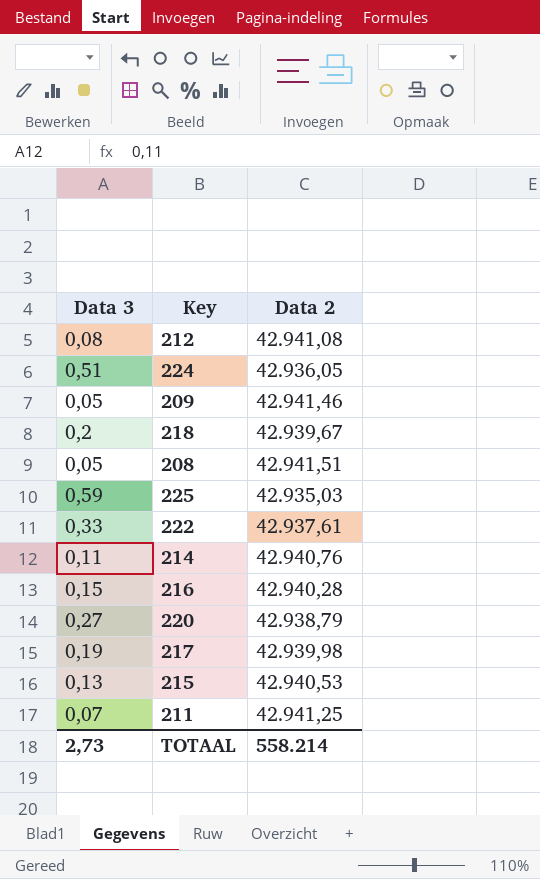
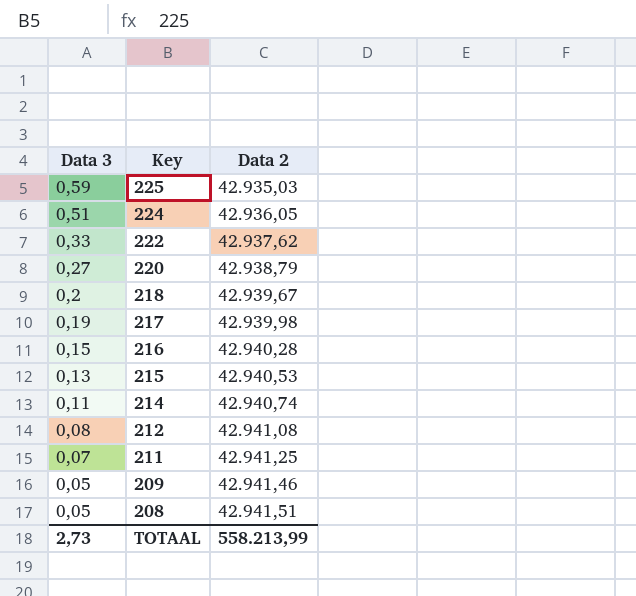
row order: none -> Data 3 descending
222 | Data 2: 42.937,61 -> 42.937,62
214 | Data 2: 42.940,76 -> 42.940,74
TOTAAL | Data 2: 558.214 -> 558.213,99

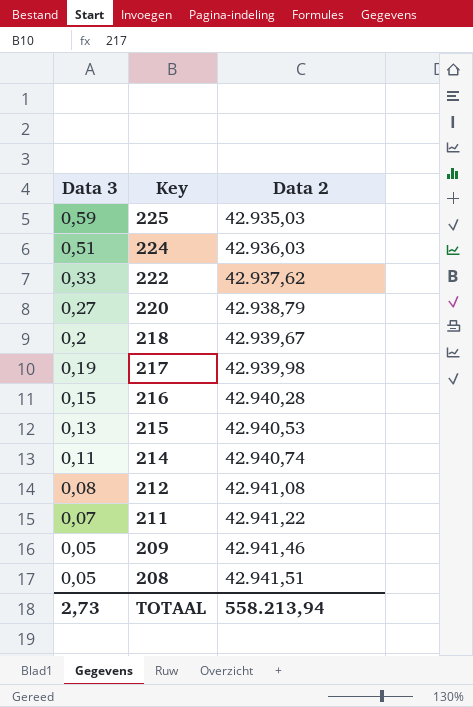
224 | Data 2: 42.936,05 -> 42.936,03
211 | Data 2: 42.941,25 -> 42.941,22
TOTAAL | Data 2: 558.213,99 -> 558.213,94

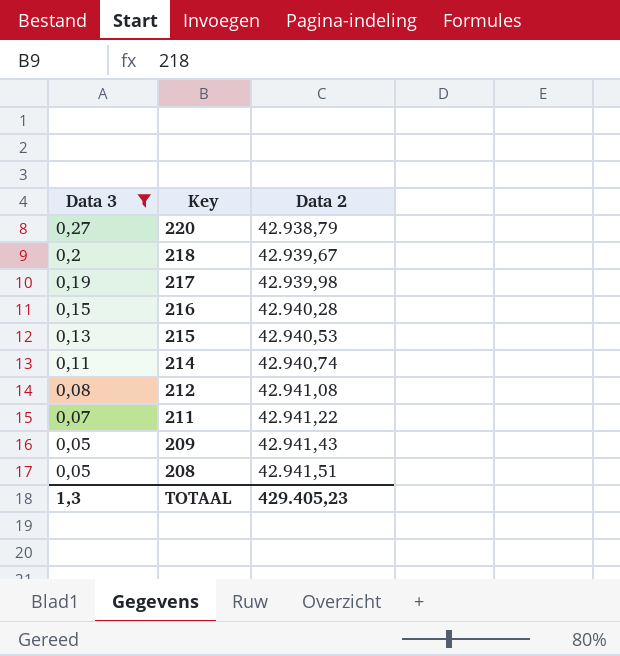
filter: none -> Data 3 <= 0,27
209 | Data 2: 42.941,46 -> 42.941,43
TOTAAL | Data 3: 2,73 -> 1,3
TOTAAL | Data 2: 558.213,94 -> 429.405,23

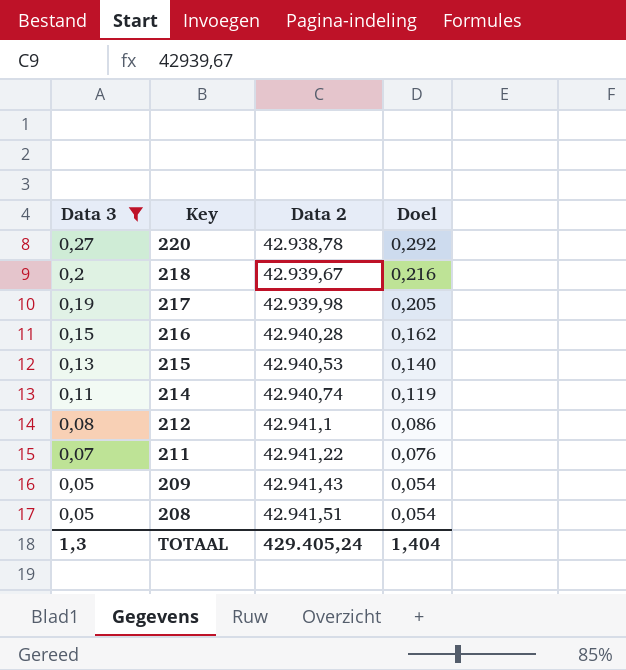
column Doel | formula: none -> [Data 3] * 1,08
220 | Data 2: 42.938,79 -> 42.938,78
212 | Data 2: 42.941,08 -> 42.941,1
TOTAAL | Data 2: 429.405,23 -> 429.405,24

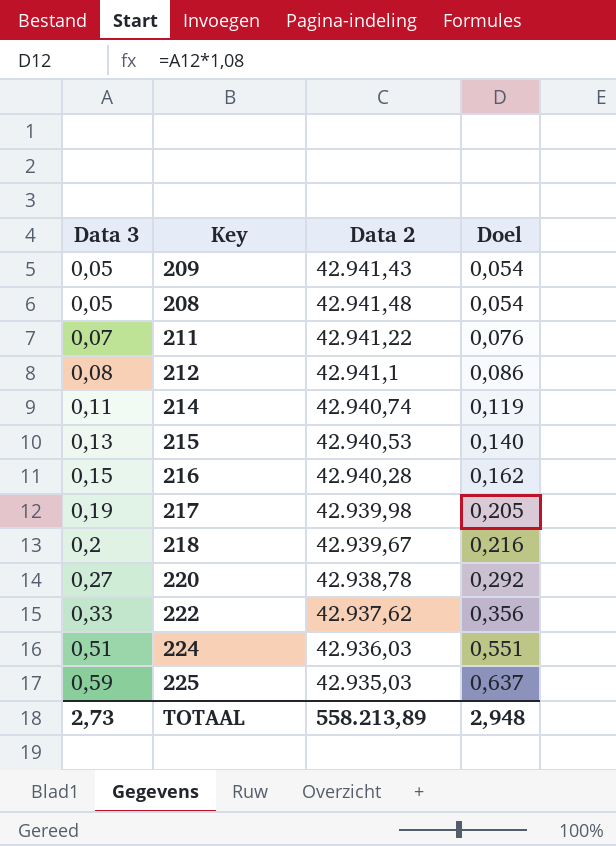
filter: Data 3 <= 0,27 -> none
row order: Data 3 descending -> Data 3 ascending
208 | Data 2: 42.941,51 -> 42.941,48
TOTAAL | Data 3: 1,3 -> 2,73
TOTAAL | Data 2: 429.405,24 -> 558.213,89
TOTAAL | Doel: 1,404 -> 2,948

